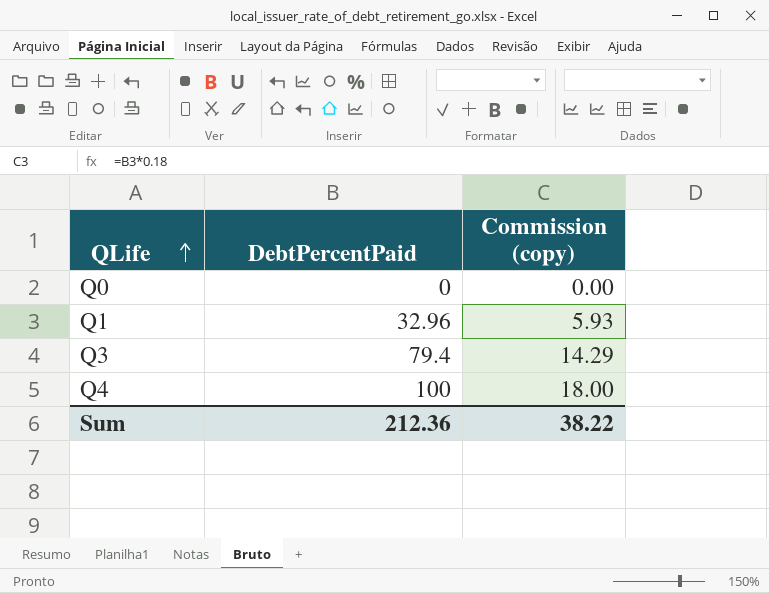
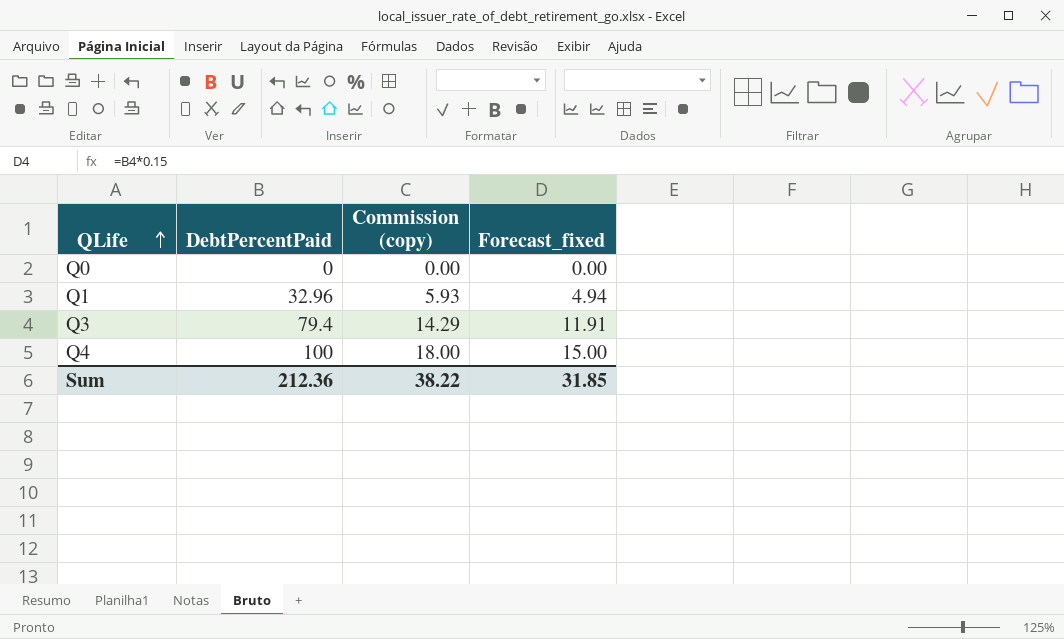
column Forecast_fixed | formula: none -> [DebtPercentPaid] * 0.15

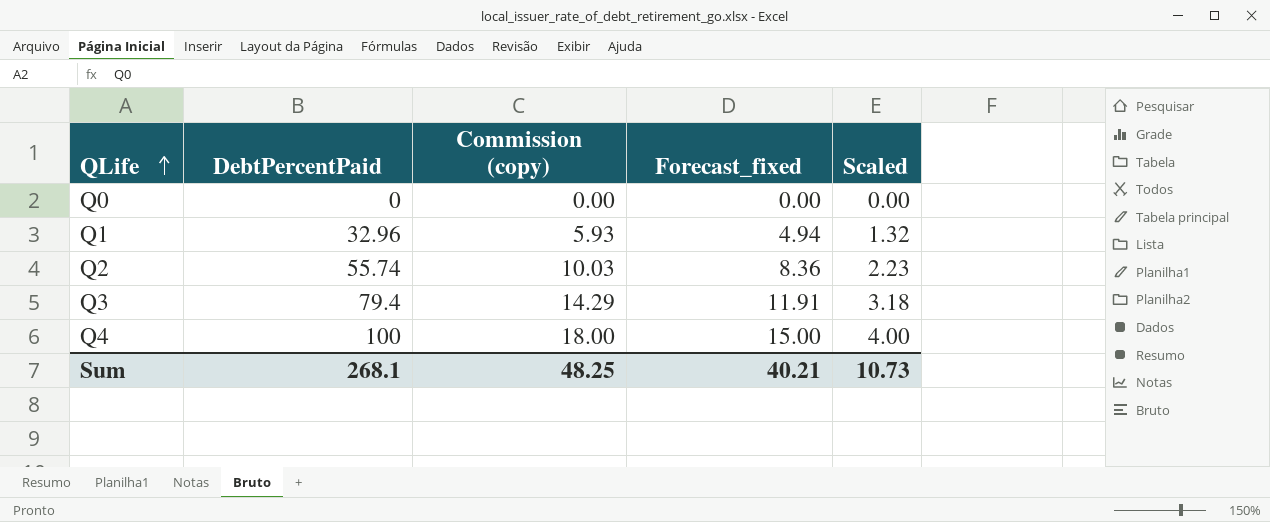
column Scaled | formula: none -> [DebtPercentPaid] * 0.04
row Q2: none -> 55.74 | 10.03 | 8.36 | 2.23
Sum | DebtPercentPaid: 212.36 -> 268.1
Sum | Commission (copy): 38.22 -> 48.25
Sum | Forecast_fixed: 31.85 -> 40.21

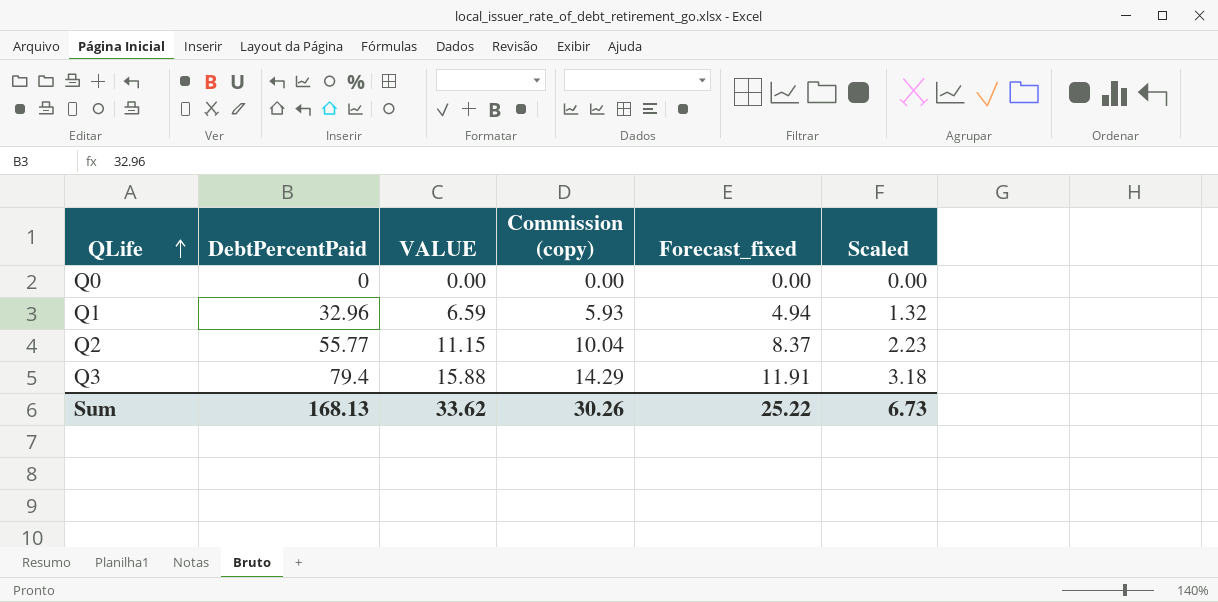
column VALUE | formula: none -> [DebtPercentPaid] * 0.2
row Q4: 100 | 18.00 | 15.00 | 4.00 -> none
Q2 | DebtPercentPaid: 55.74 -> 55.77
Q2 | Commission (copy): 10.03 -> 10.04
Q2 | Forecast_fixed: 8.36 -> 8.37
Sum | DebtPercentPaid: 268.1 -> 168.13
Sum | Commission (copy): 48.25 -> 30.26
Sum | Forecast_fixed: 40.21 -> 25.22
Sum | Scaled: 10.73 -> 6.73

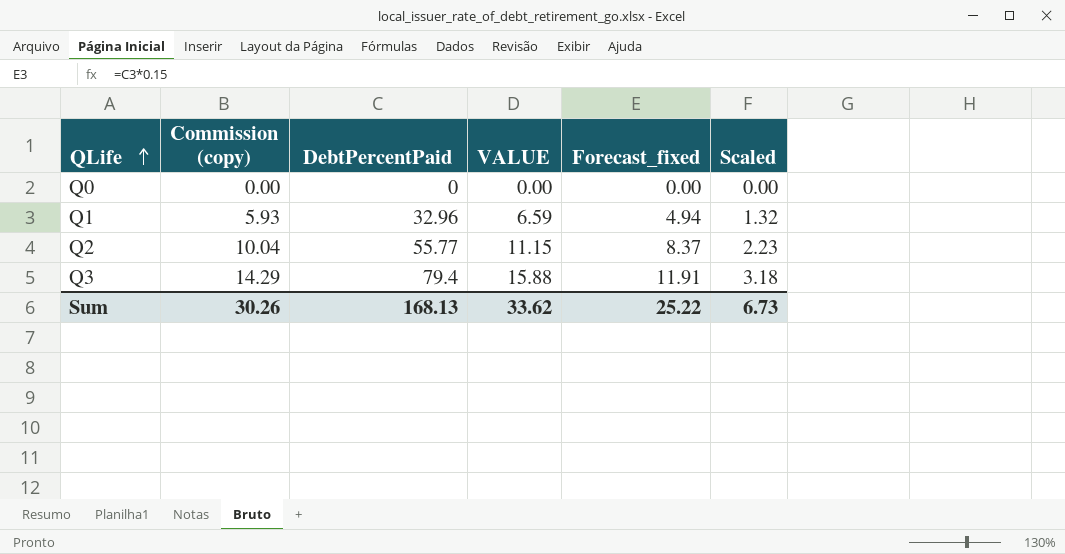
column Commission (copy) | position: 4 -> 2

